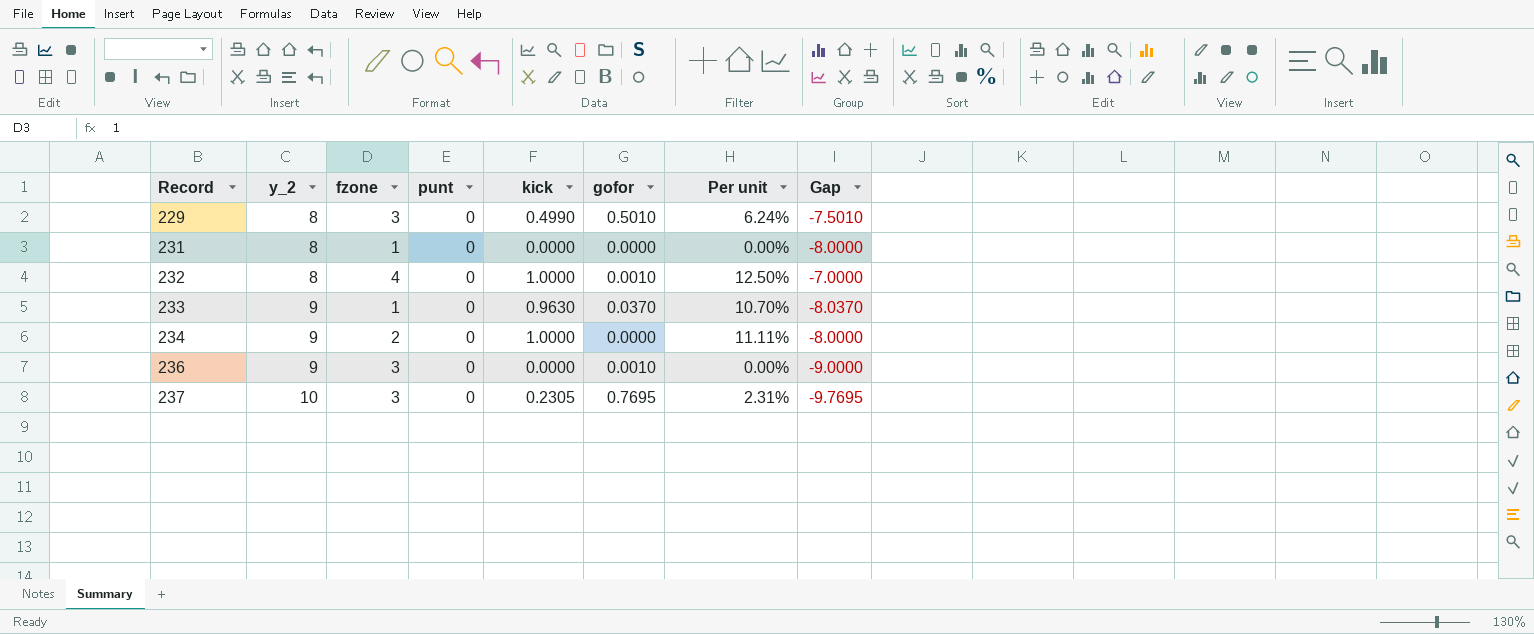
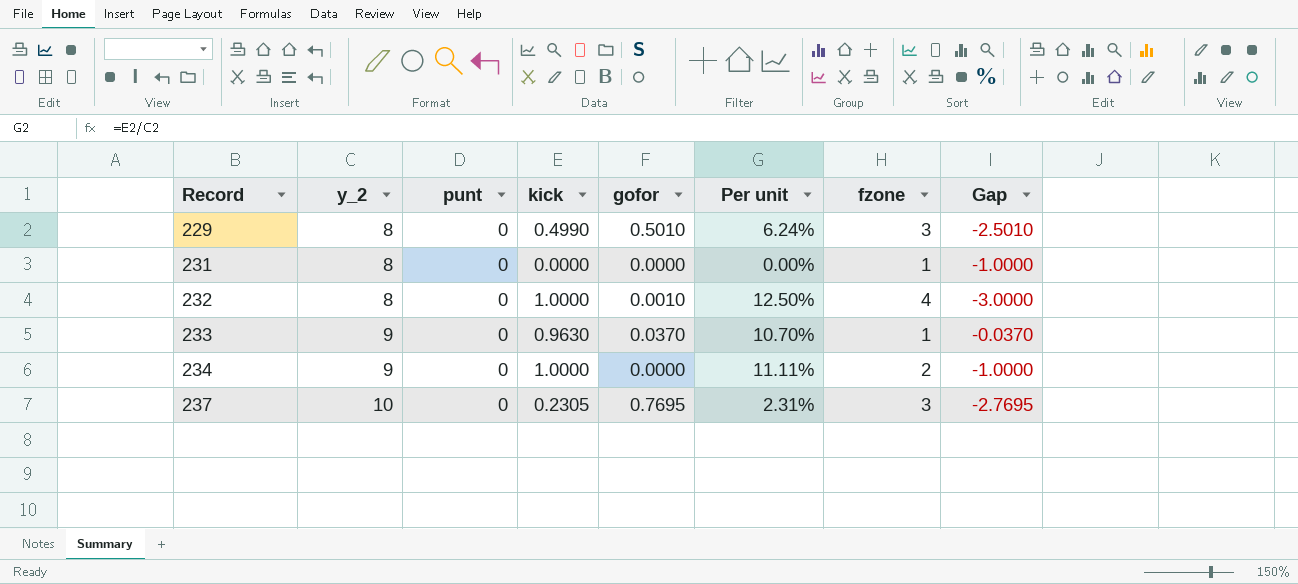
column fzone | position: 3 -> 7
column Gap | formula: [kick] - [y_2] -> [kick] - [fzone]
row 236: 9 | 3 | 0 | 0.0000 | 0.0010 | 0.00% | -9.0000 -> none

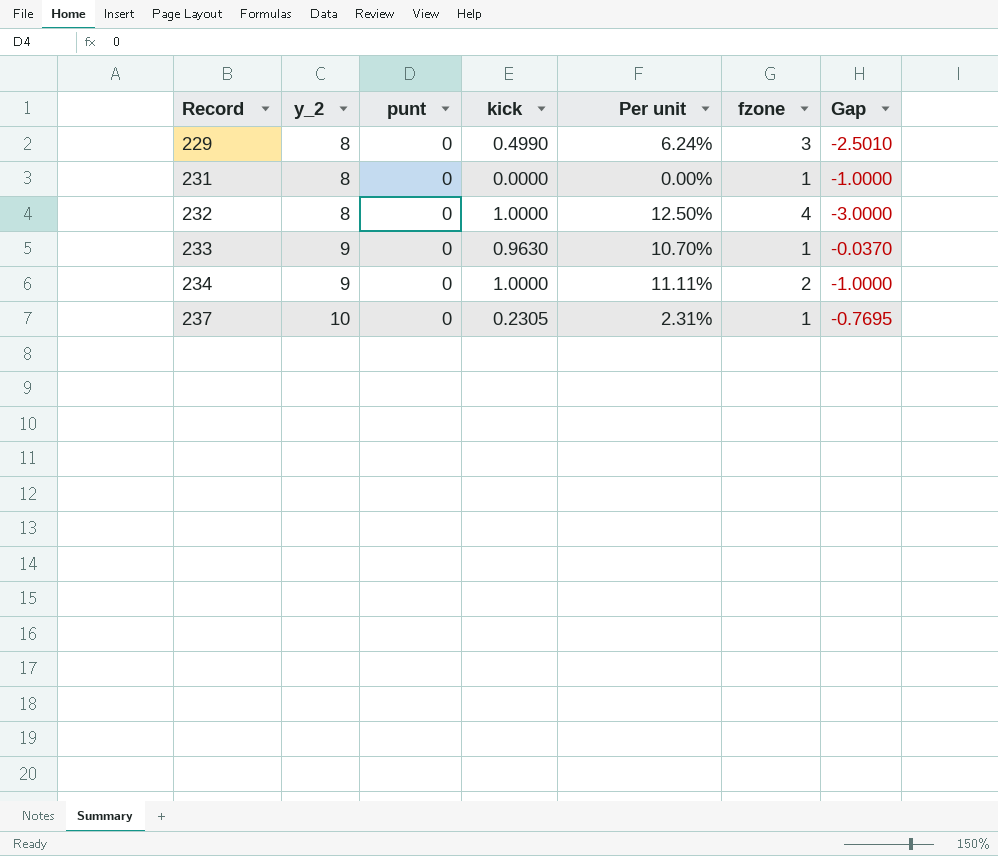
column gofor | position: 5 -> none
237 | fzone: 3 -> 1
237 | Gap: -2.7695 -> -0.7695

